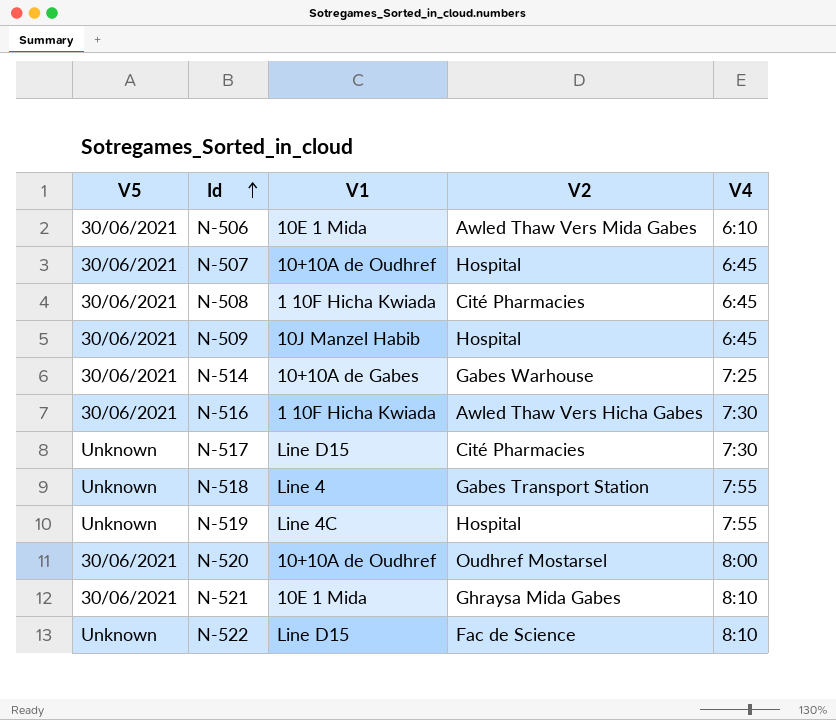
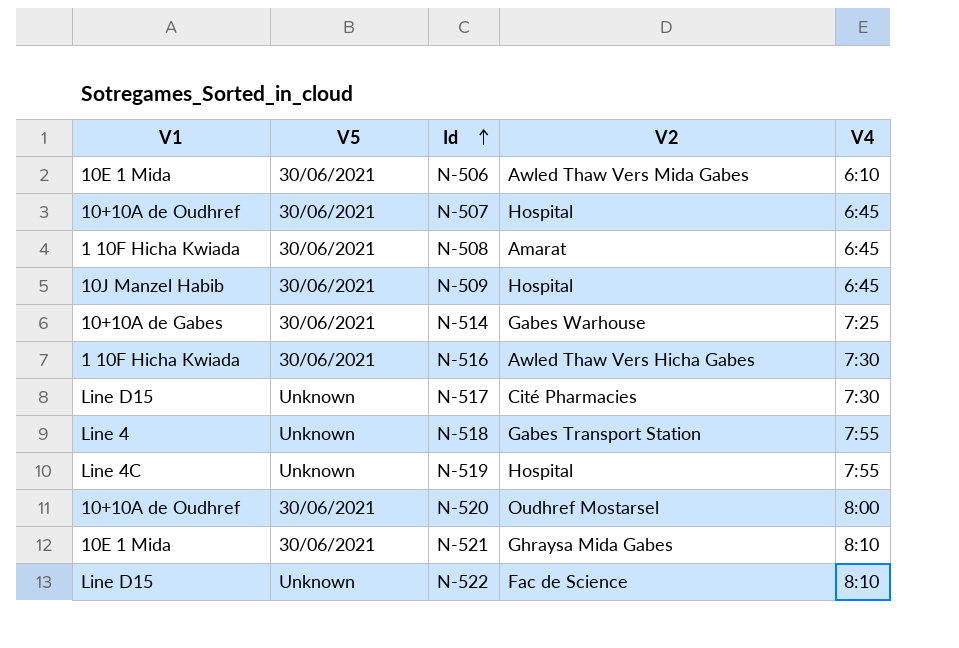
column V1 | position: 3 -> 1
N-508 | V2: Cité Pharmacies -> Amarat

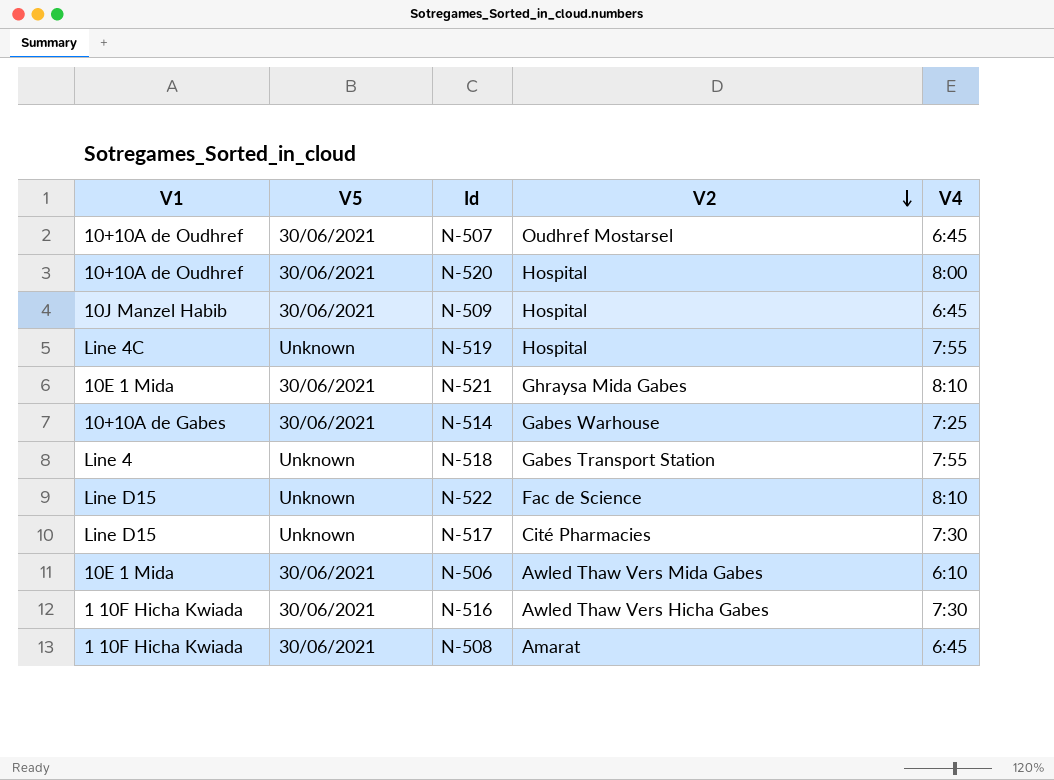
row order: Id ascending -> V2 descending
N-507 | V2: Hospital -> Oudhref Mostarsel
N-520 | V2: Oudhref Mostarsel -> Hospital

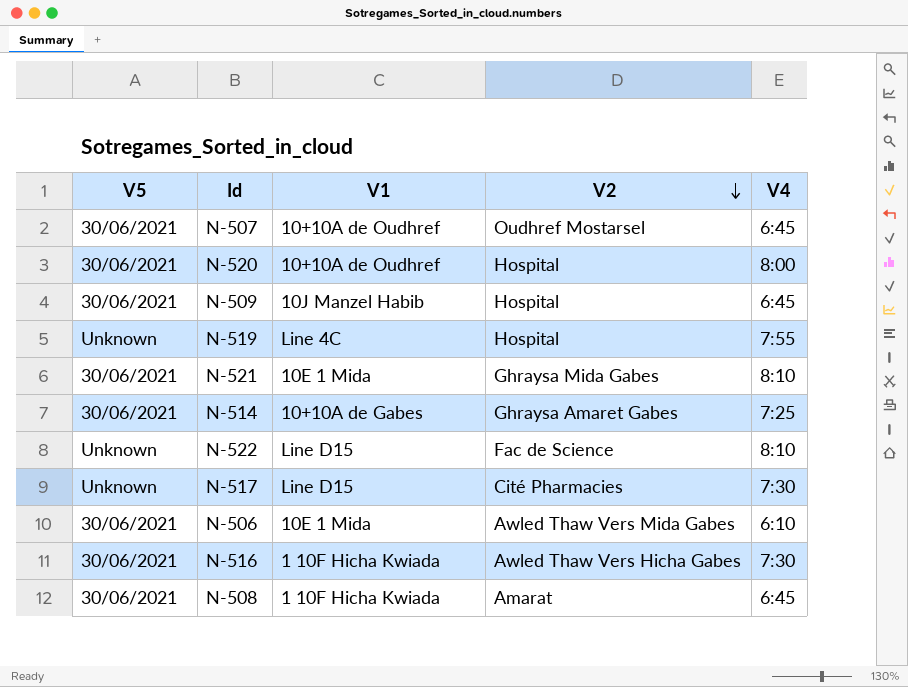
column V1 | position: 1 -> 3
row N-518: Line 4 | Unknown | Gabes Transport Station | 7:55 -> none
N-514 | V2: Gabes Warhouse -> Ghraysa Amaret Gabes

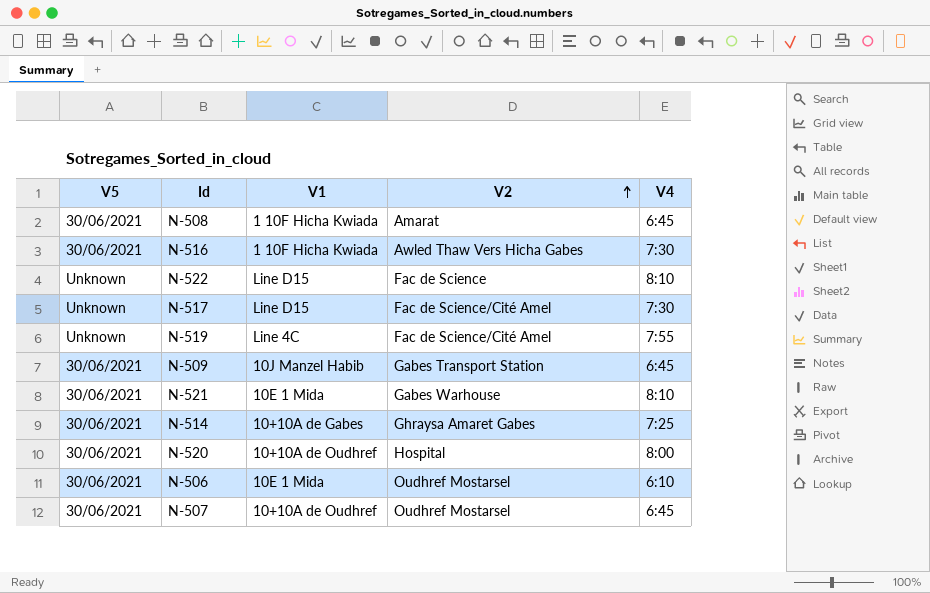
row order: V2 descending -> V2 ascending
N-517 | V2: Cité Pharmacies -> Fac de Science/Cité Amel
N-519 | V2: Hospital -> Fac de Science/Cité Amel
N-509 | V2: Hospital -> Gabes Transport Station
N-521 | V2: Ghraysa Mida Gabes -> Gabes Warhouse
N-506 | V2: Awled Thaw Vers Mida Gabes -> Oudhref Mostarsel

